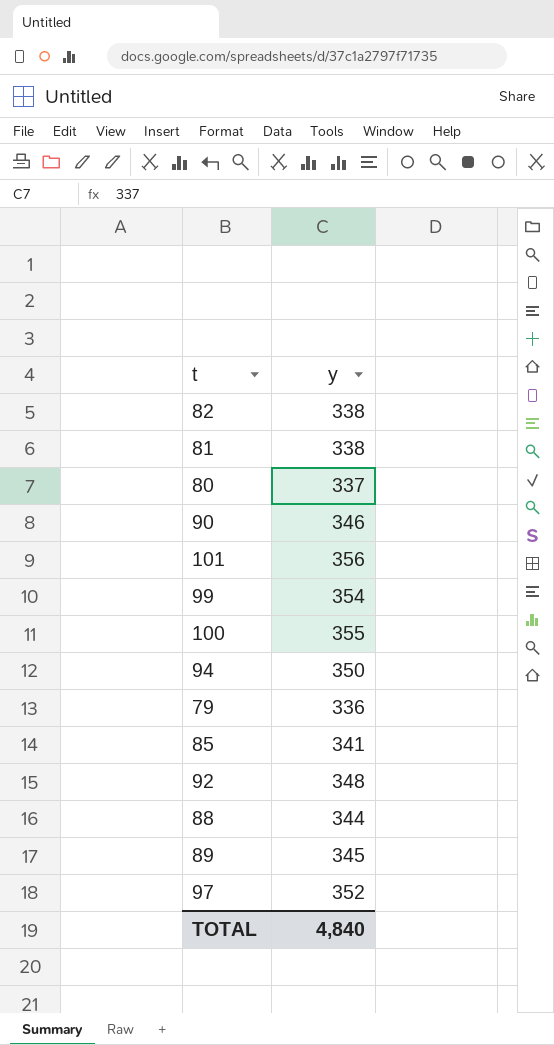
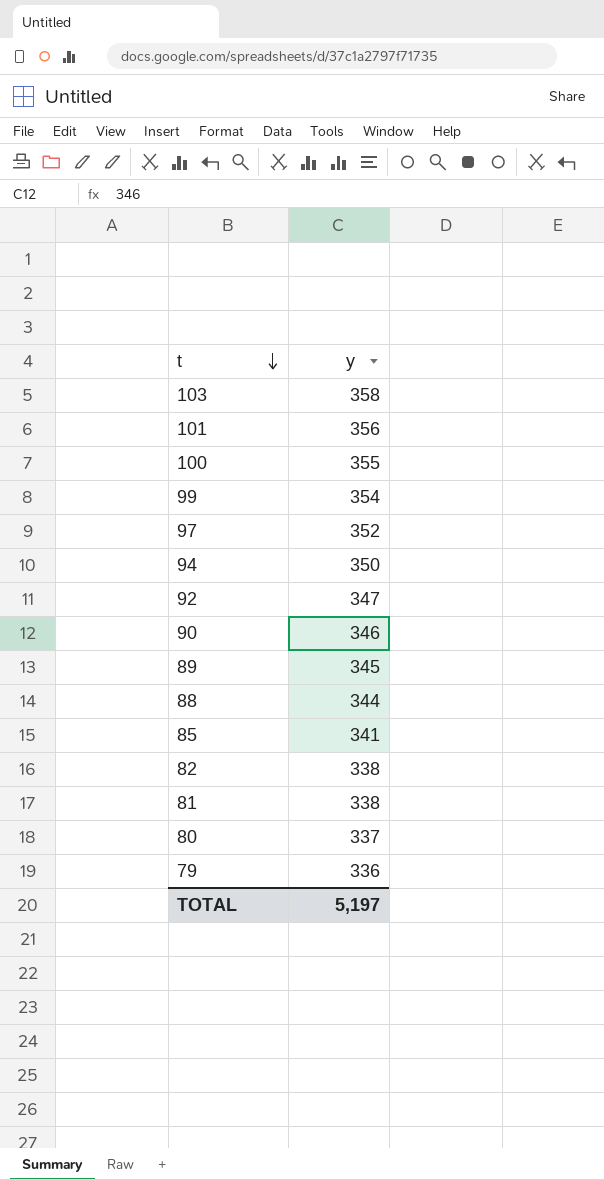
row order: none -> t descending
row 103: none -> 358
92 | y: 348 -> 347
TOTAL | y: 4,840 -> 5,197

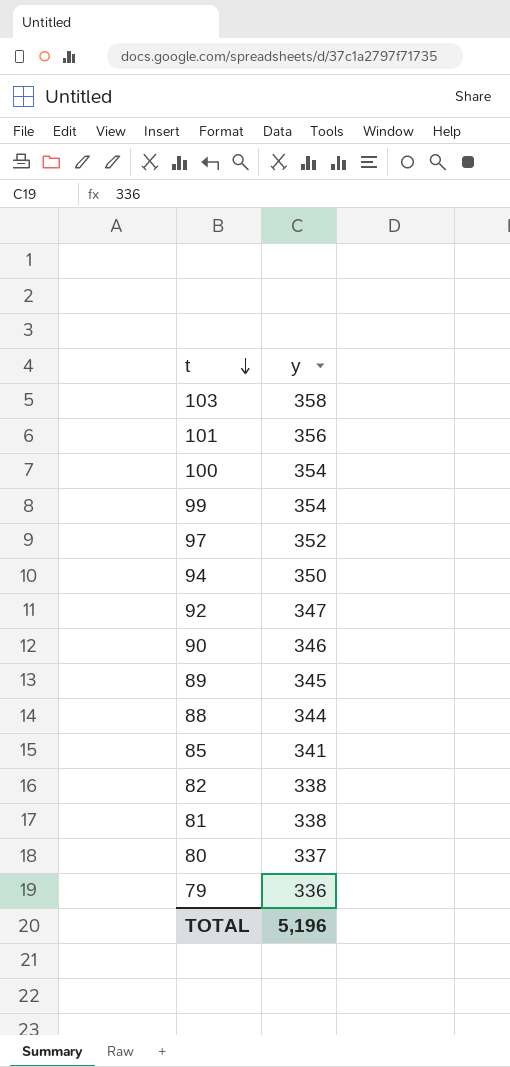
100 | y: 355 -> 354
TOTAL | y: 5,197 -> 5,196

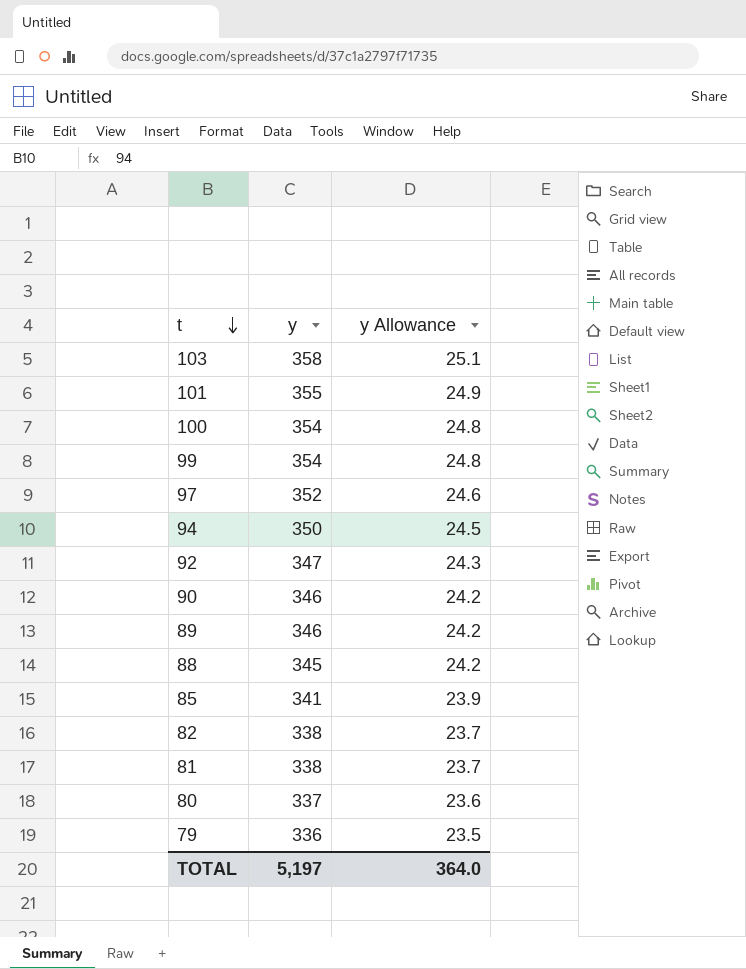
column y Allowance | formula: none -> [y] * 0.07
101 | y: 356 -> 355
89 | y: 345 -> 346
88 | y: 344 -> 345
TOTAL | y: 5,196 -> 5,197

